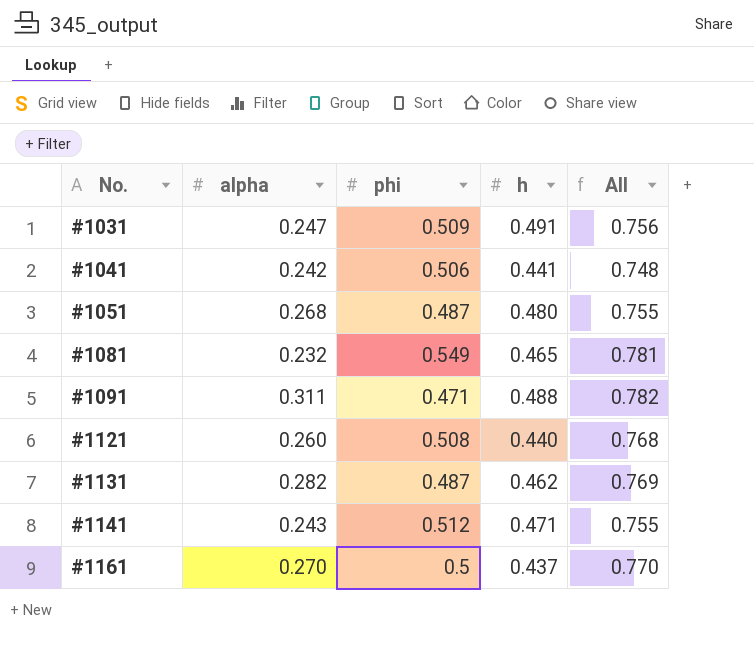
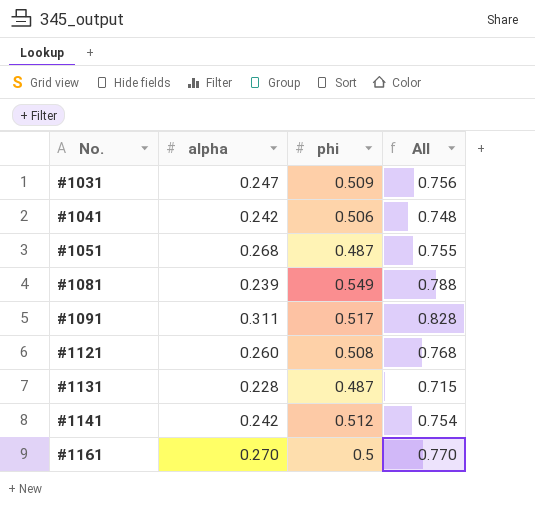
column h | position: 4 -> none
#1081 | alpha: 0.232 -> 0.239
#1081 | All: 0.781 -> 0.788
#1091 | phi: 0.471 -> 0.517
#1091 | All: 0.782 -> 0.828
#1131 | alpha: 0.282 -> 0.228
#1131 | All: 0.769 -> 0.715
#1141 | alpha: 0.243 -> 0.242
#1141 | All: 0.755 -> 0.754

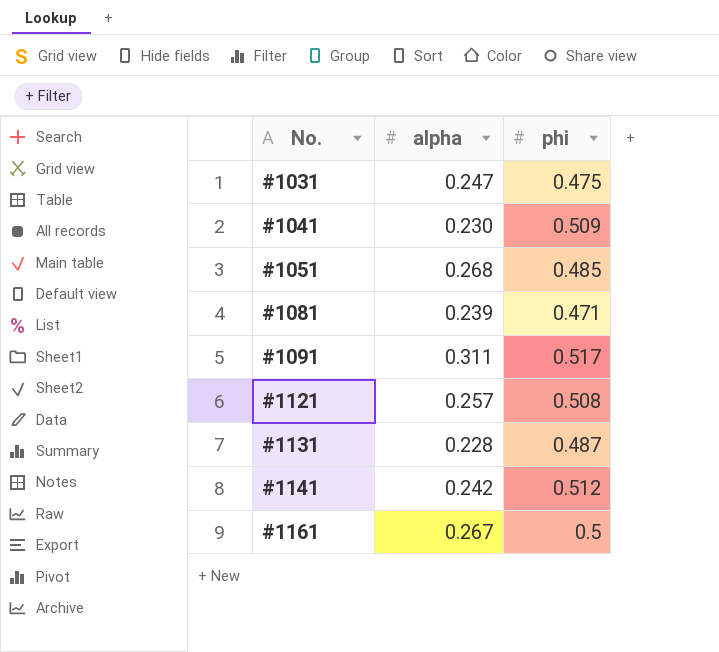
column All | formula: [alpha] + [phi] -> none
#1031 | phi: 0.509 -> 0.475
#1041 | alpha: 0.242 -> 0.230
#1041 | phi: 0.506 -> 0.509
#1051 | phi: 0.487 -> 0.485
#1081 | phi: 0.549 -> 0.471
#1121 | alpha: 0.260 -> 0.257
#1161 | alpha: 0.270 -> 0.267

